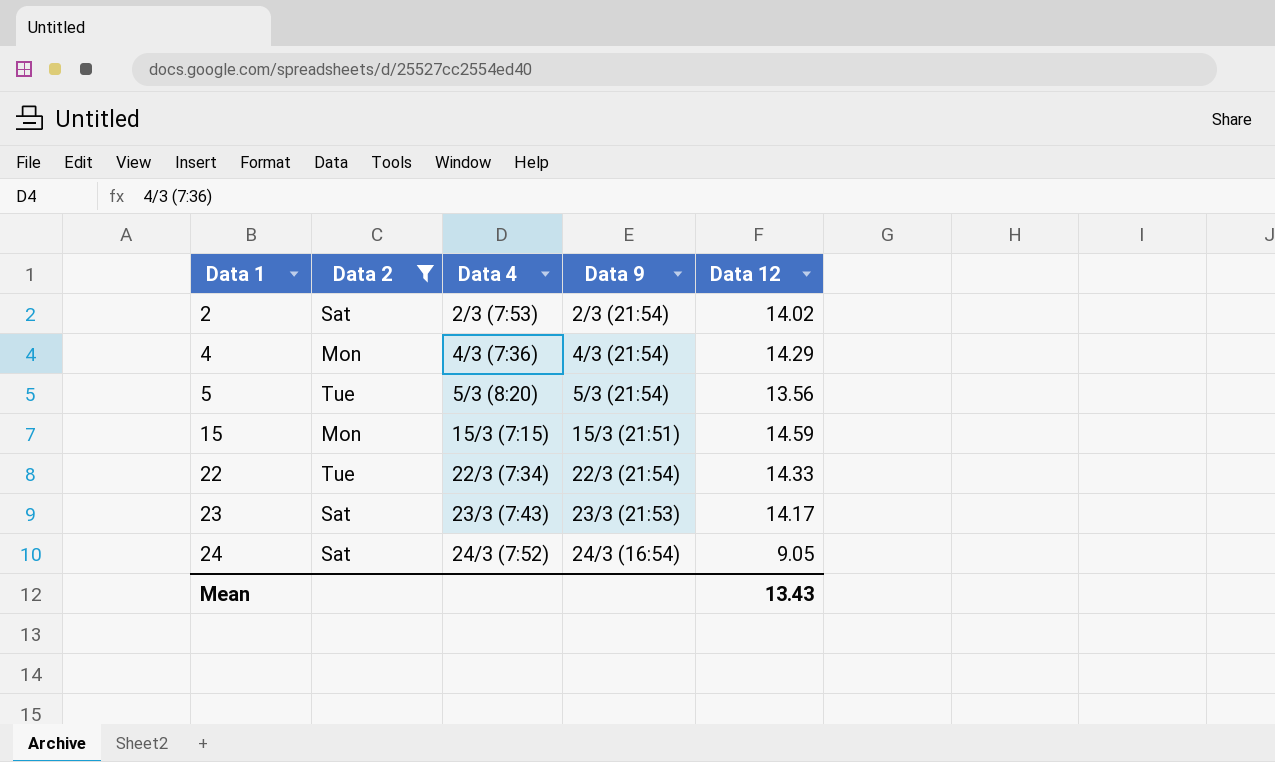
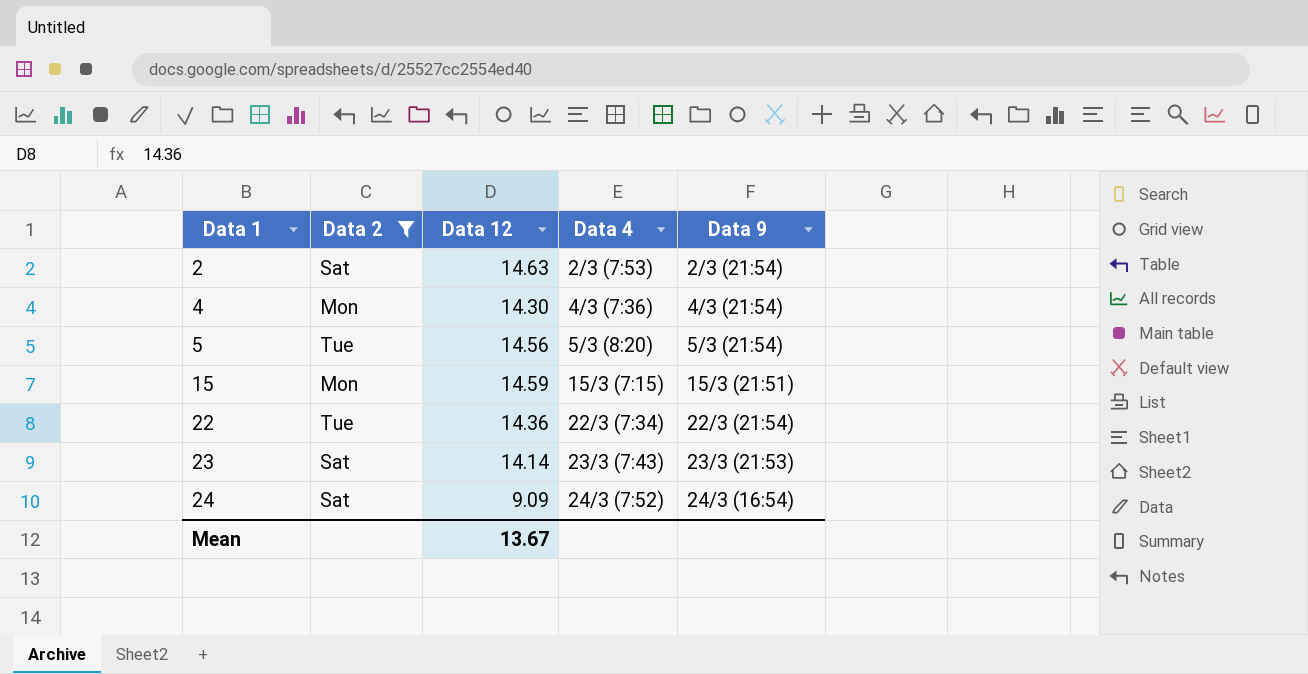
column Data 12 | position: 5 -> 3
2 | Data 12: 14.02 -> 14.63
4 | Data 12: 14.29 -> 14.30
5 | Data 12: 13.56 -> 14.56
22 | Data 12: 14.33 -> 14.36
23 | Data 12: 14.17 -> 14.14
24 | Data 12: 9.05 -> 9.09
Mean | Data 12: 13.43 -> 13.67

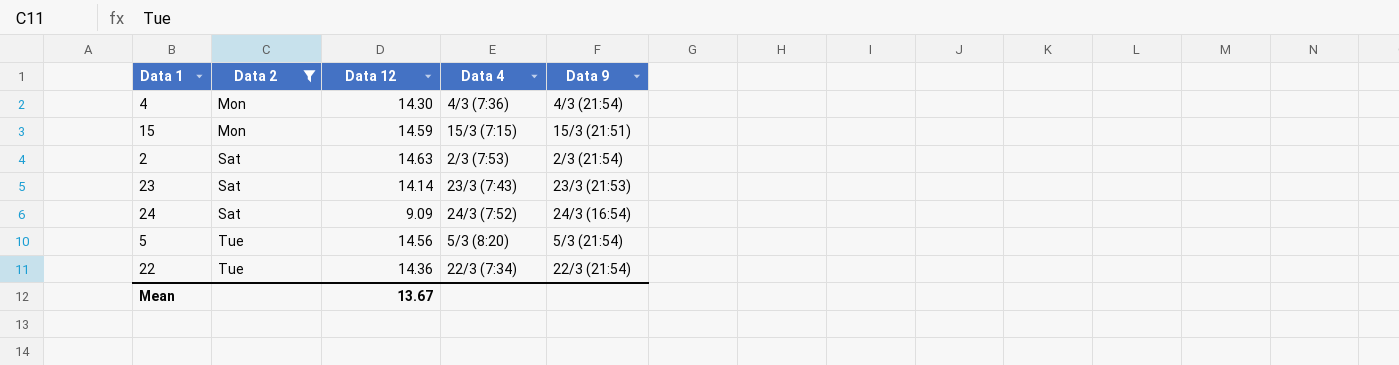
row order: Data 1 ascending -> Data 2 ascending

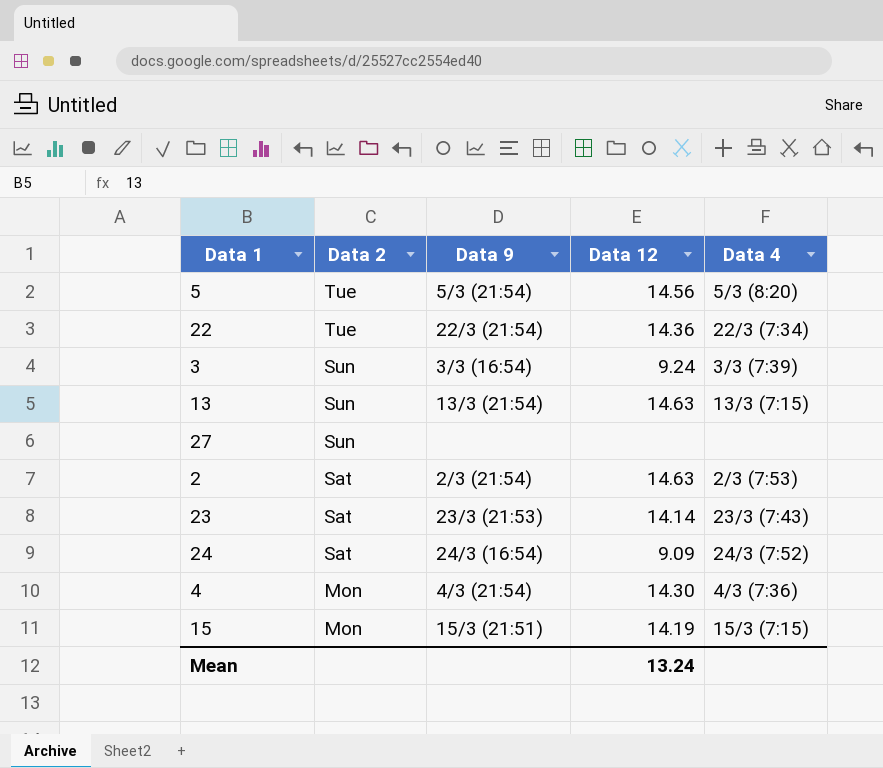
filter: Data 2 != Sun -> none
row order: Data 2 ascending -> Data 2 descending
column Data 9 | position: 5 -> 3
15 | Data 12: 14.59 -> 14.19
Mean | Data 12: 13.67 -> 13.24

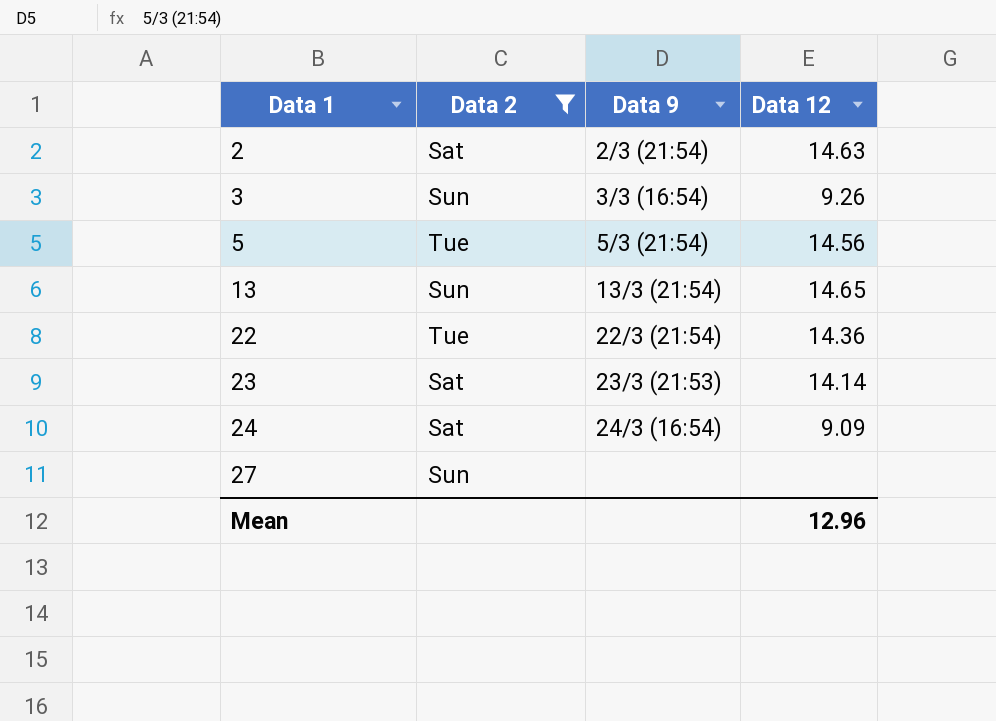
filter: none -> Data 2 != Mon
row order: Data 2 descending -> Data 1 ascending
column Data 4 | position: 5 -> none
3 | Data 12: 9.24 -> 9.26
13 | Data 12: 14.63 -> 14.65
Mean | Data 12: 13.24 -> 12.96

